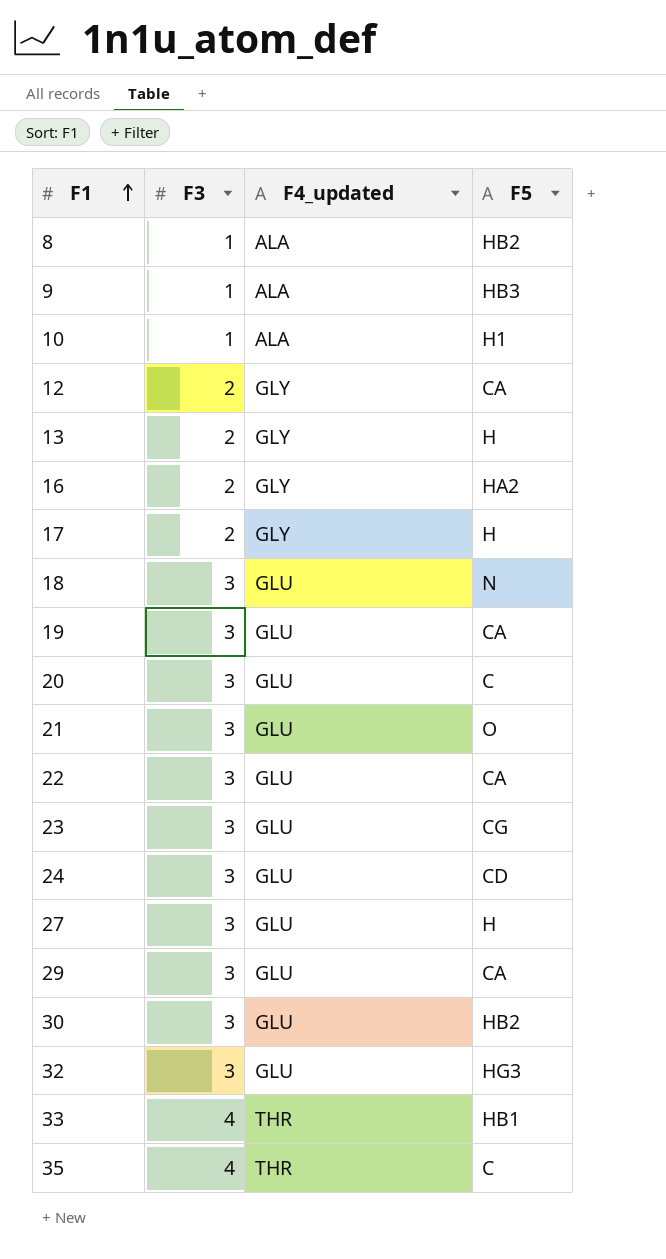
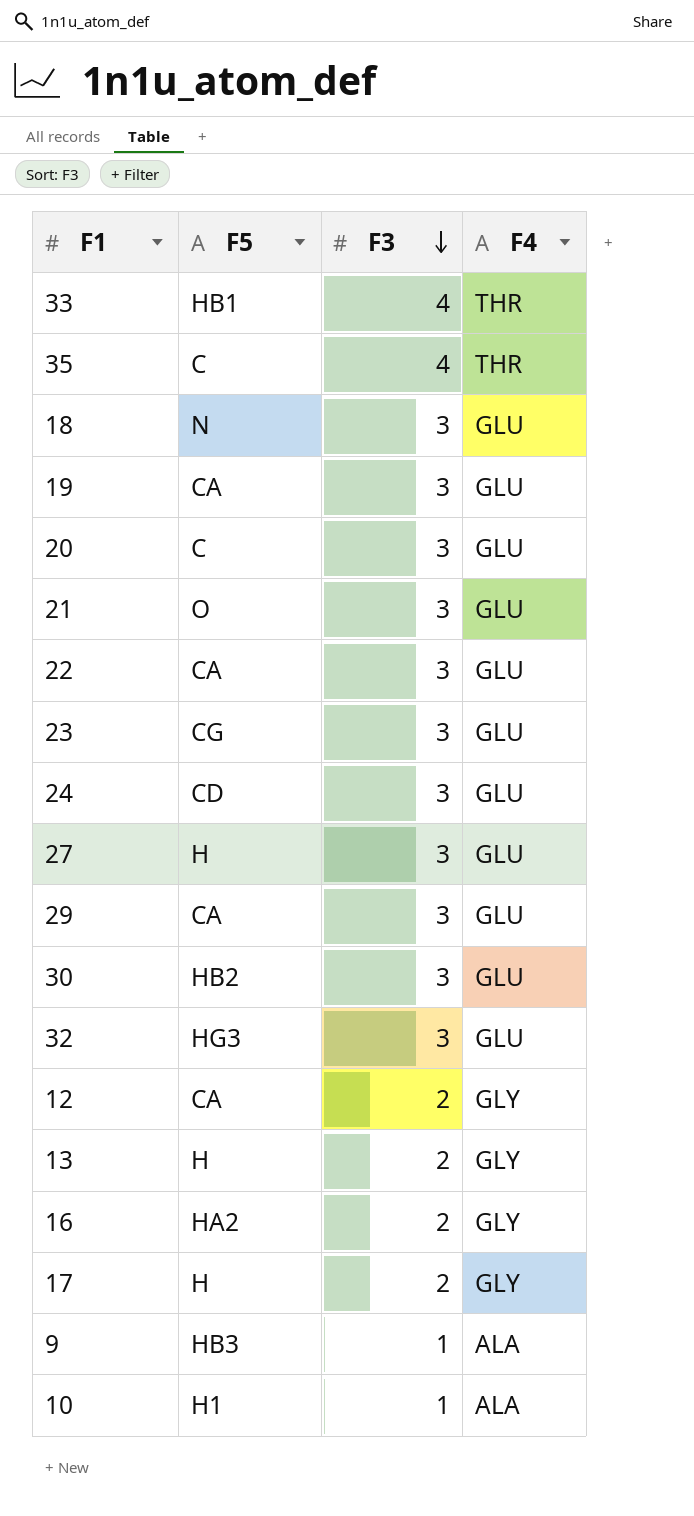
row order: F1 ascending -> F3 descending
column F5 | position: 4 -> 2
column name: F4_updated -> F4
row 8: 1 | ALA | HB2 -> none

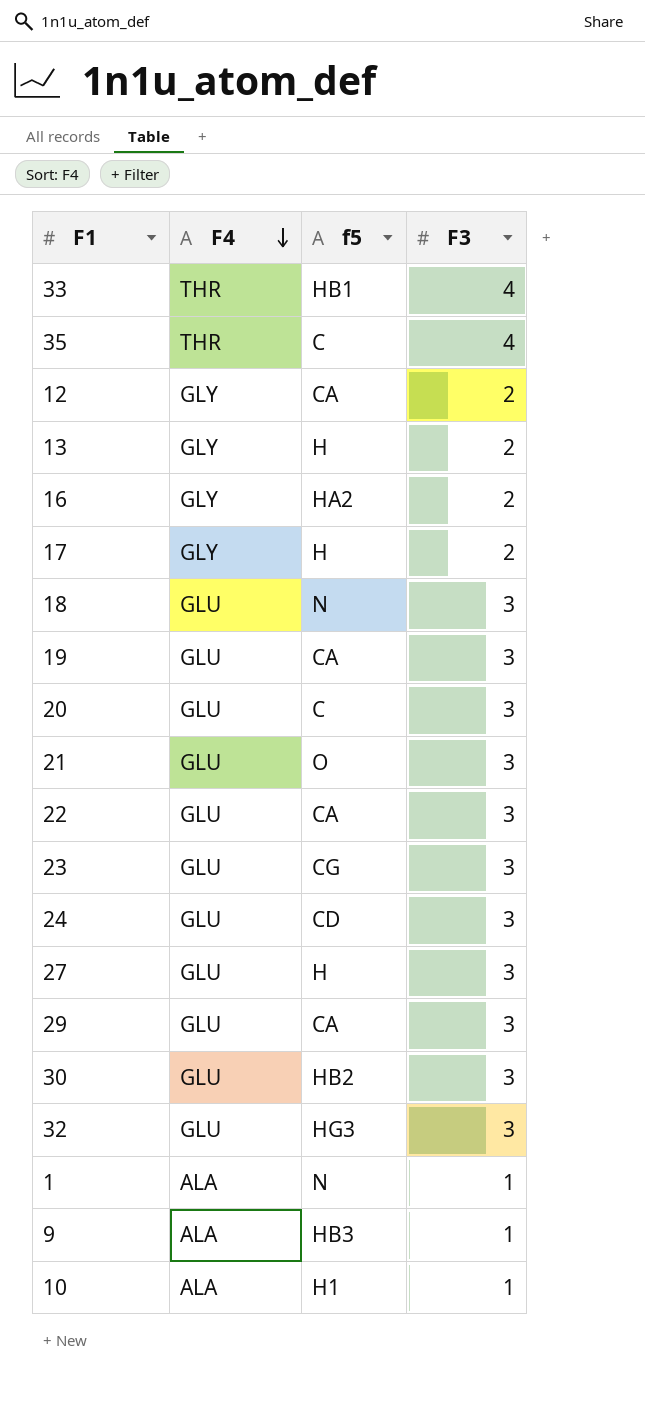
row order: F3 descending -> F4 descending
column F4 | position: 4 -> 2
column name: F5 -> f5
row 1: none -> ALA | N | 1

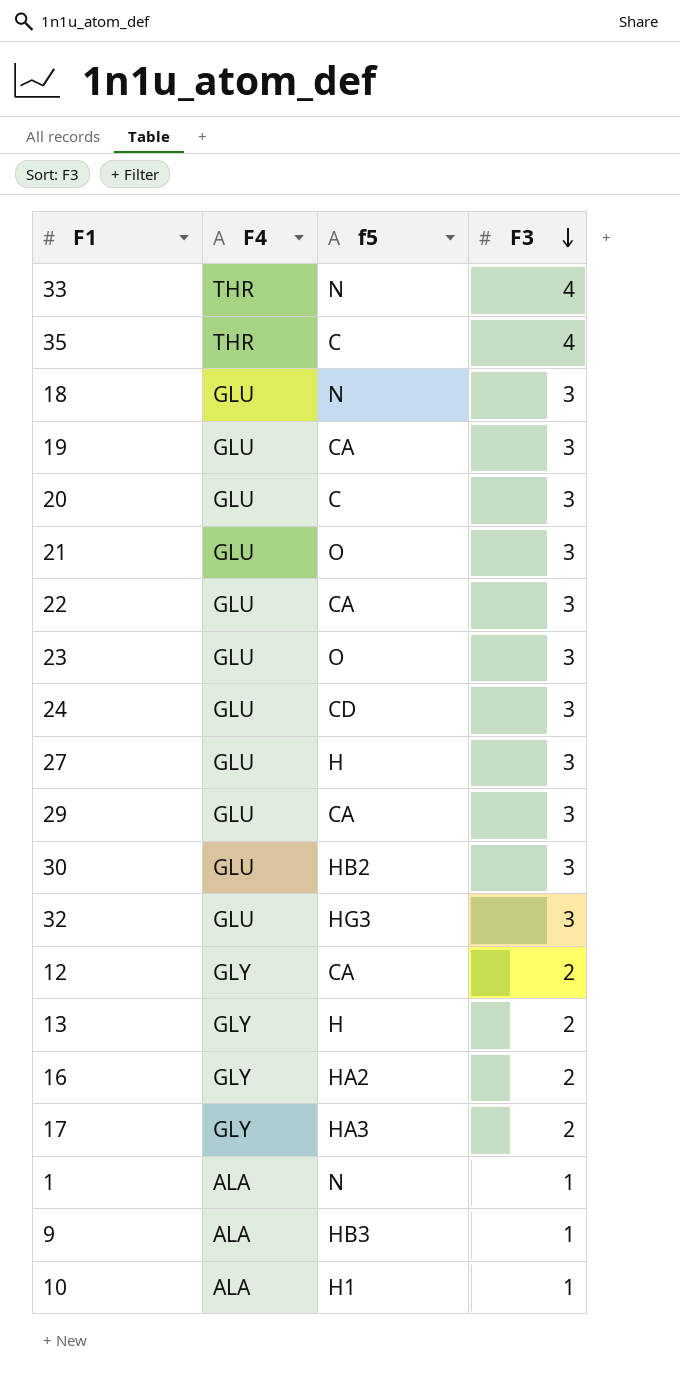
row order: F4 descending -> F3 descending
33 | f5: HB1 -> N
23 | f5: CG -> O
17 | f5: H -> HA3

